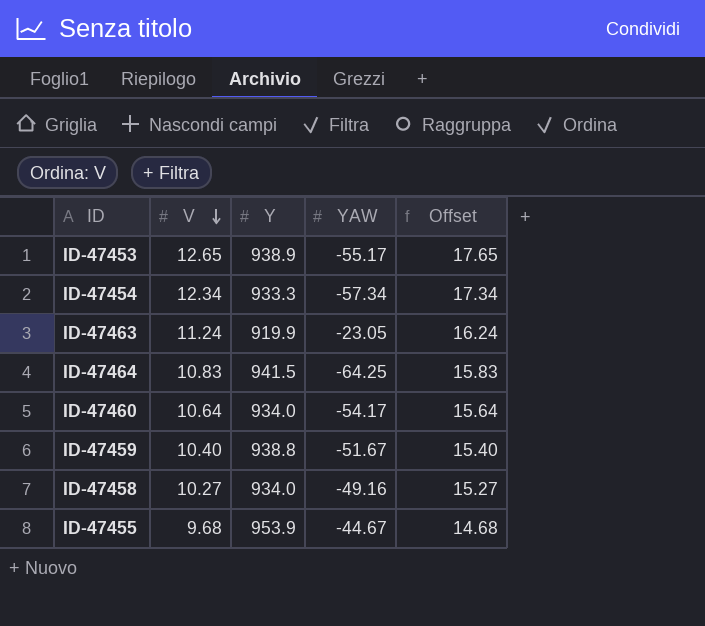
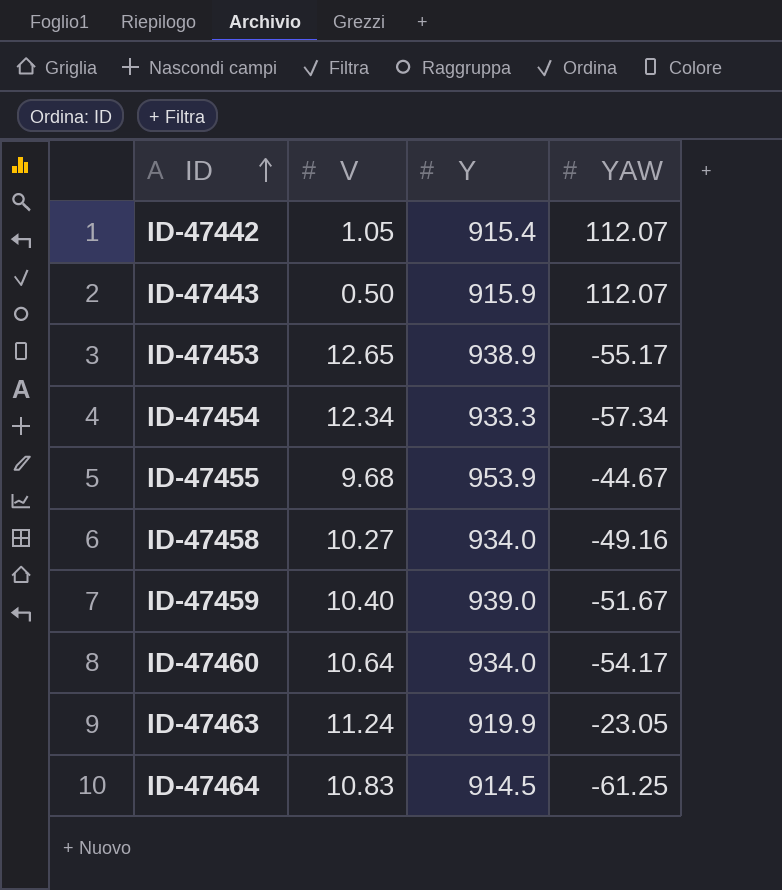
row order: V descending -> ID ascending
column Offset | formula: [V] + 5 -> none
row ID-47442: none -> 1.05 | 915.4 | 112.07
row ID-47443: none -> 0.50 | 915.9 | 112.07
ID-47459 | Y: 938.8 -> 939.0
ID-47464 | Y: 941.5 -> 914.5
ID-47464 | YAW: -64.25 -> -61.25

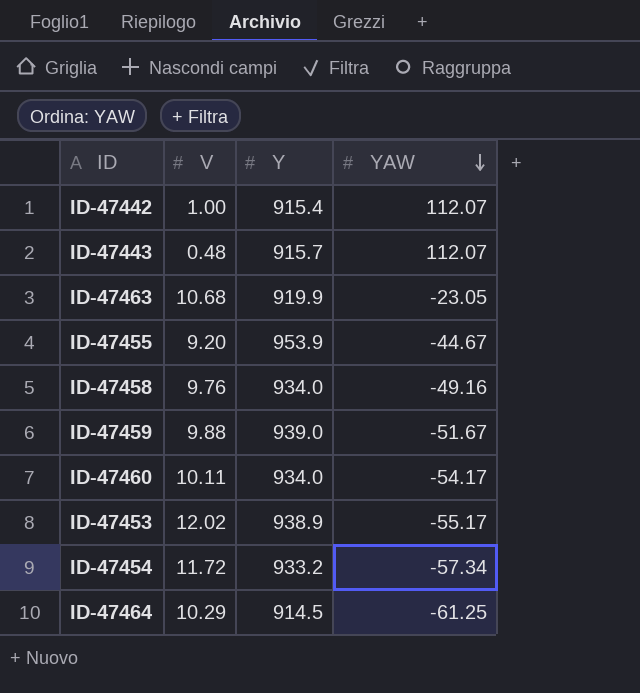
row order: ID ascending -> YAW descending
ID-47442 | V: 1.05 -> 1.00
ID-47443 | V: 0.50 -> 0.48
ID-47443 | Y: 915.9 -> 915.7
ID-47463 | V: 11.24 -> 10.68
ID-47455 | V: 9.68 -> 9.20
ID-47458 | V: 10.27 -> 9.76
ID-47459 | V: 10.40 -> 9.88
ID-47460 | V: 10.64 -> 10.11
ID-47453 | V: 12.65 -> 12.02
ID-47454 | V: 12.34 -> 11.72
ID-47454 | Y: 933.3 -> 933.2
ID-47464 | V: 10.83 -> 10.29

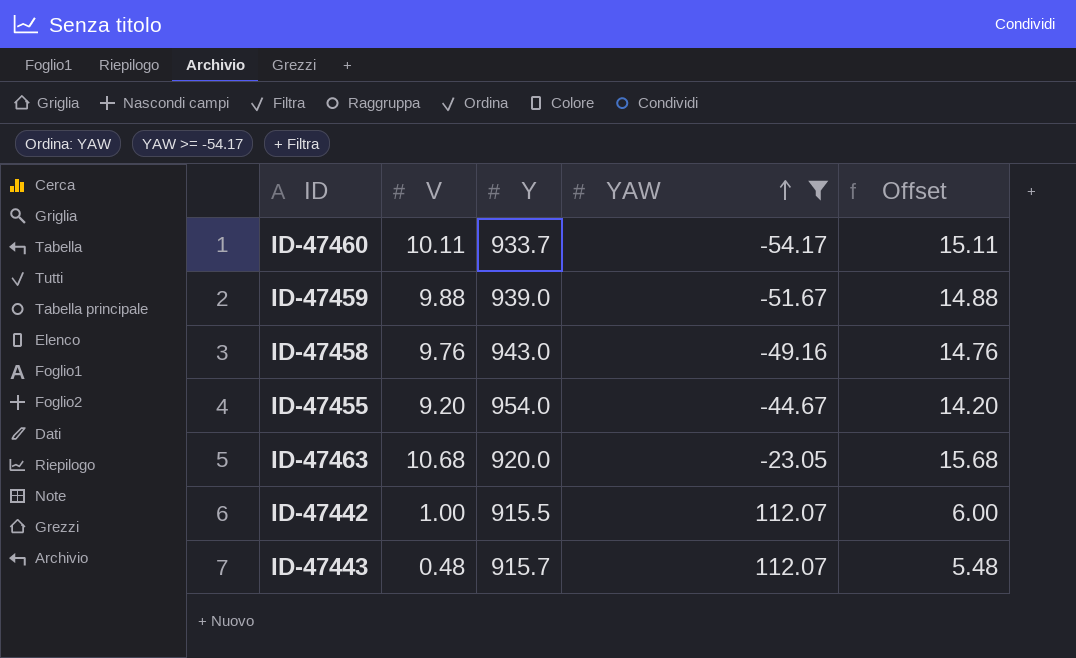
filter: none -> YAW >= -54.17
row order: YAW descending -> YAW ascending
column Offset | formula: none -> [V] + 5
ID-47460 | Y: 934.0 -> 933.7
ID-47458 | Y: 934.0 -> 943.0
ID-47455 | Y: 953.9 -> 954.0
ID-47463 | Y: 919.9 -> 920.0
ID-47442 | Y: 915.4 -> 915.5

